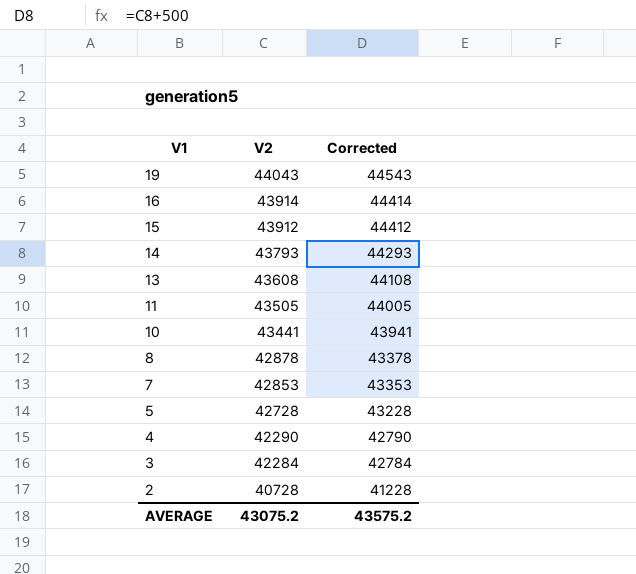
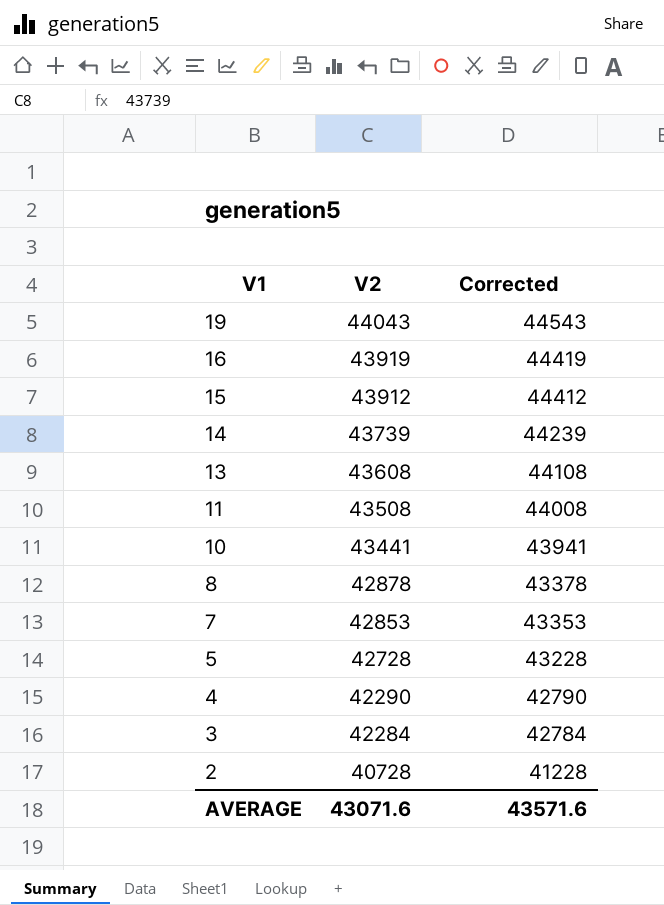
16 | V2: 43914 -> 43919
16 | Corrected: 44414 -> 44419
14 | V2: 43793 -> 43739
14 | Corrected: 44293 -> 44239
11 | V2: 43505 -> 43508
11 | Corrected: 44005 -> 44008
AVERAGE | V2: 43075.2 -> 43071.6
AVERAGE | Corrected: 43575.2 -> 43571.6

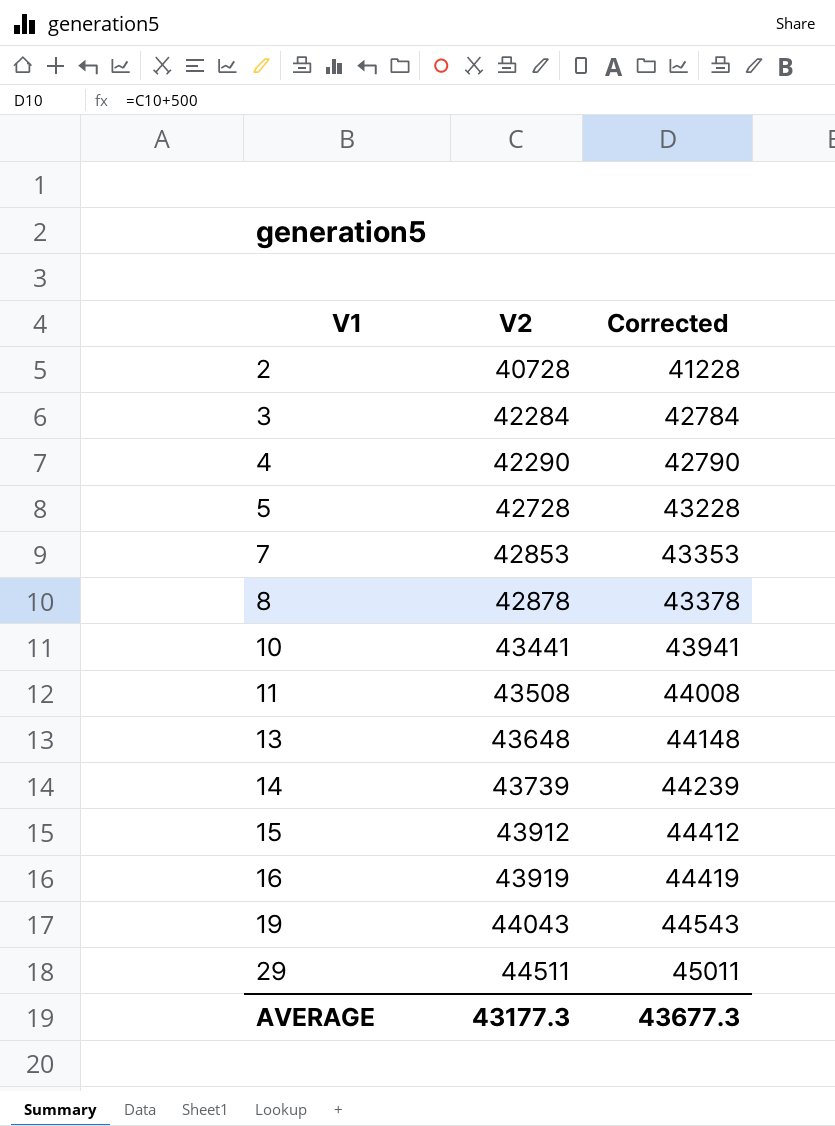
row order: V1 descending -> V1 ascending
13 | V2: 43608 -> 43648
13 | Corrected: 44108 -> 44148
row 29: none -> 44511 | 45011
AVERAGE | V2: 43071.6 -> 43177.3
AVERAGE | Corrected: 43571.6 -> 43677.3

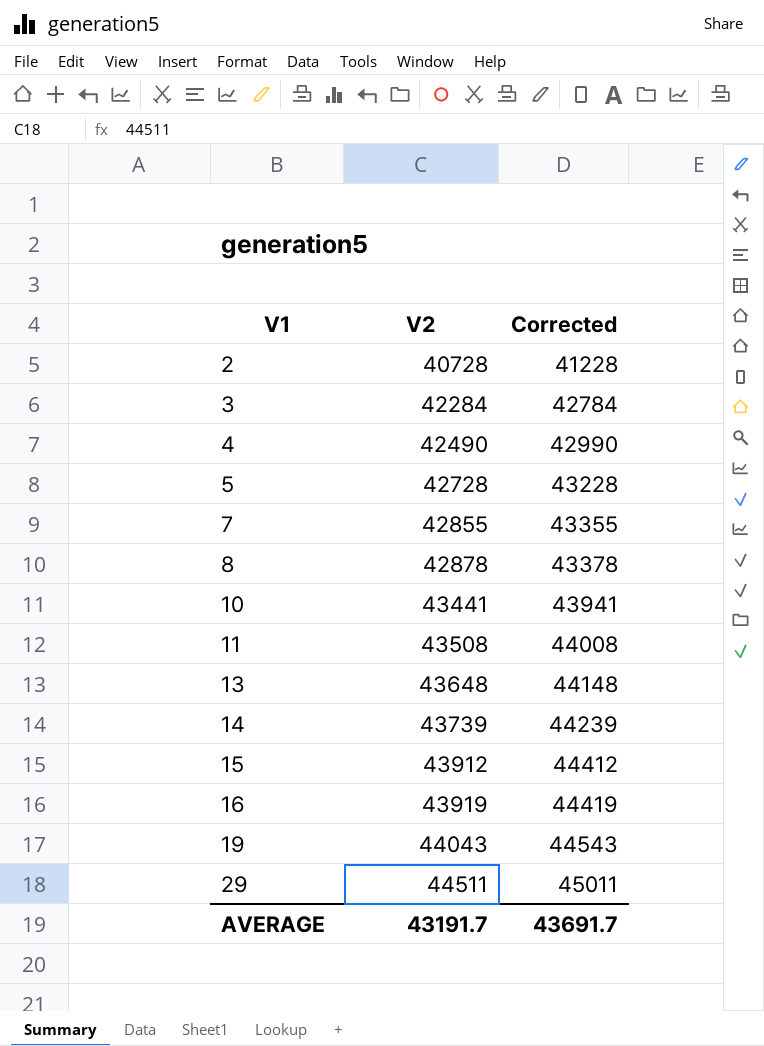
4 | V2: 42290 -> 42490
4 | Corrected: 42790 -> 42990
7 | V2: 42853 -> 42855
7 | Corrected: 43353 -> 43355
AVERAGE | V2: 43177.3 -> 43191.7
AVERAGE | Corrected: 43677.3 -> 43691.7

